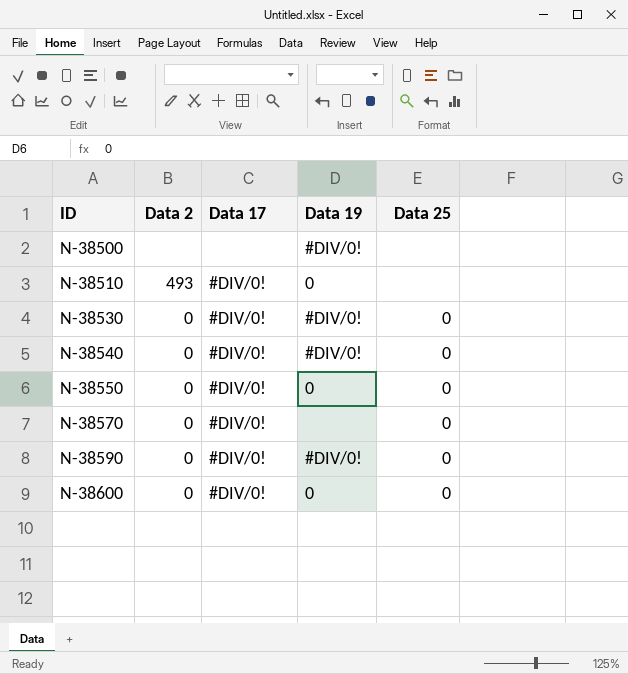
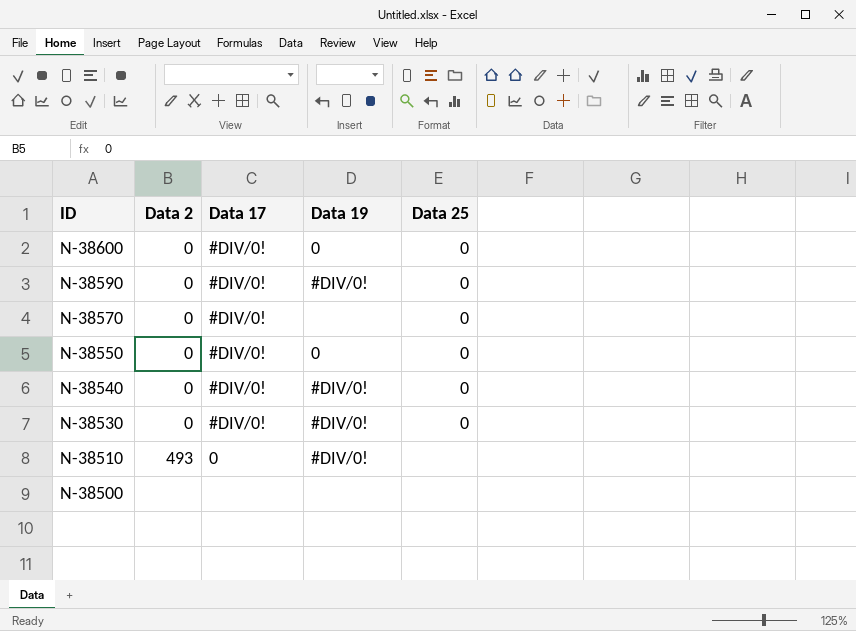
row order: ID ascending -> ID descending
N-38510 | Data 17: #DIV/0! -> 0
N-38510 | Data 19: 0 -> #DIV/0!
N-38500 | Data 19: #DIV/0! -> none

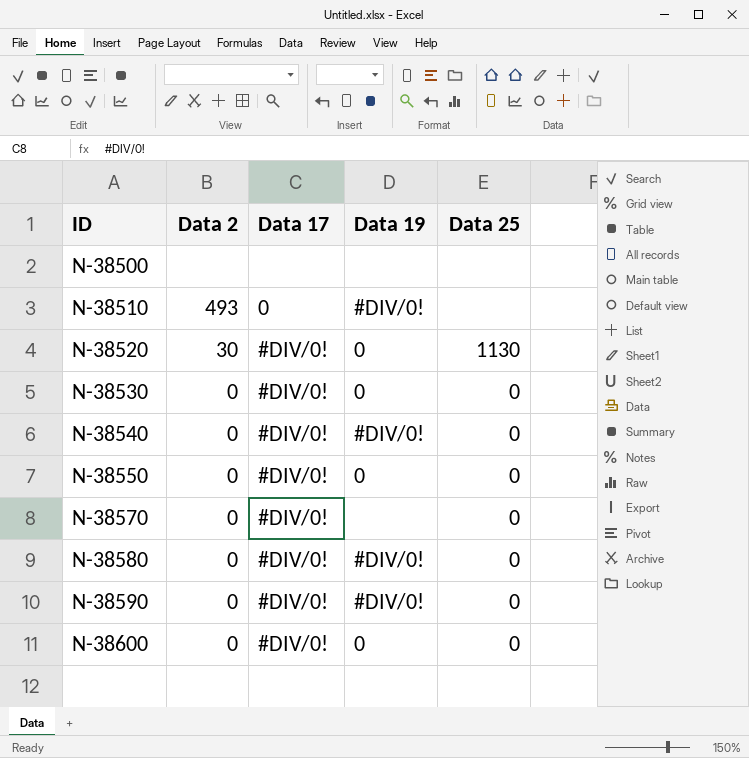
row order: ID descending -> ID ascending
row N-38520: none -> 30 | #DIV/0! | 0 | 1130
N-38530 | Data 19: #DIV/0! -> 0
row N-38580: none -> 0 | #DIV/0! | #DIV/0! | 0

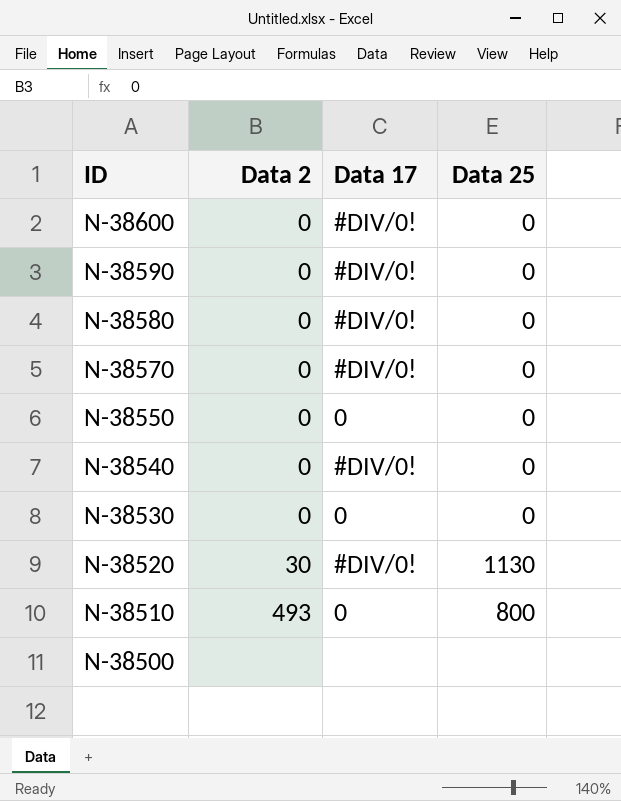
row order: ID ascending -> ID descending
column Data 19 | position: 4 -> none
N-38550 | Data 17: #DIV/0! -> 0
N-38530 | Data 17: #DIV/0! -> 0
N-38510 | Data 25: none -> 800

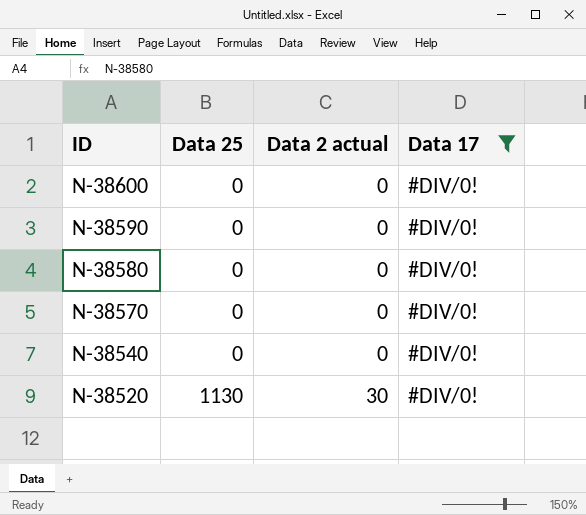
filter: none -> Data 17 = #DIV/0!
column Data 25 | position: 4 -> 2
column name: Data 2 -> Data 2 actual

